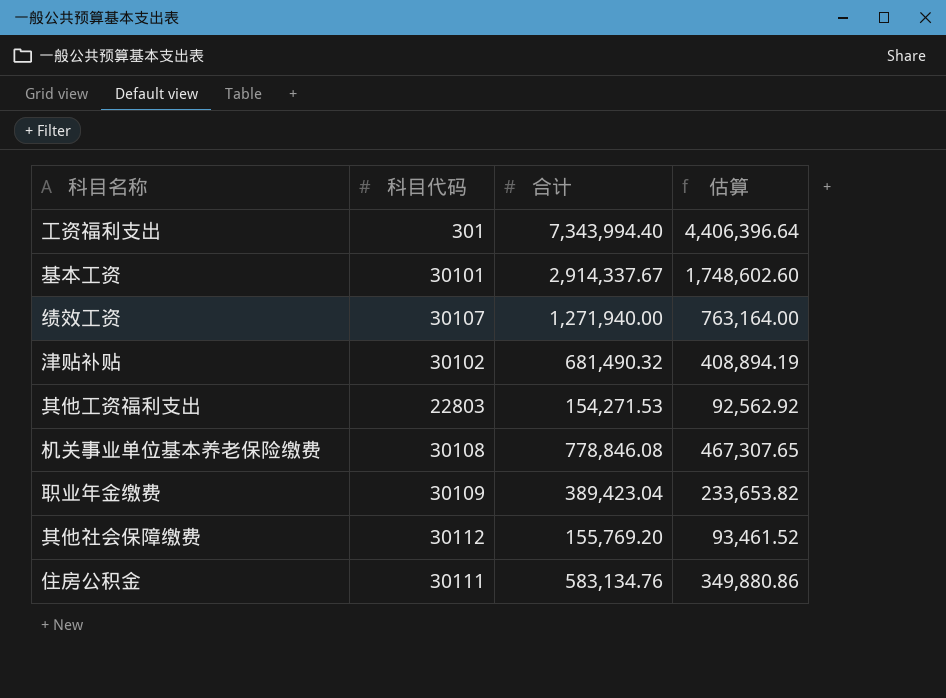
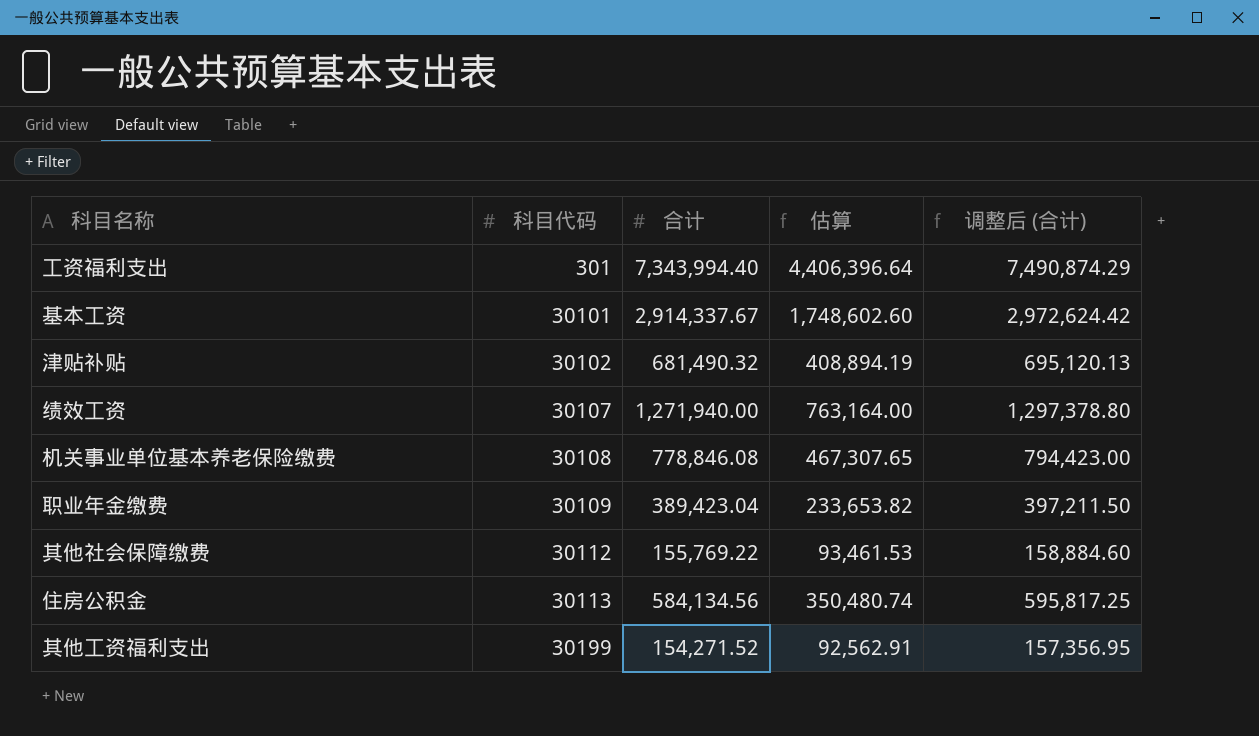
row order: none -> 科目代码 ascending
column 调整后 (合计) | formula: none -> [合计] * 1.02
其他社会保障缴费 | 合计: 155,769.20 -> 155,769.22
其他社会保障缴费 | 估算: 93,461.52 -> 93,461.53
住房公积金 | 科目代码: 30111 -> 30113
住房公积金 | 合计: 583,134.76 -> 584,134.56
住房公积金 | 估算: 349,880.86 -> 350,480.74
其他工资福利支出 | 科目代码: 22803 -> 30199
其他工资福利支出 | 合计: 154,271.53 -> 154,271.52
其他工资福利支出 | 估算: 92,562.92 -> 92,562.91

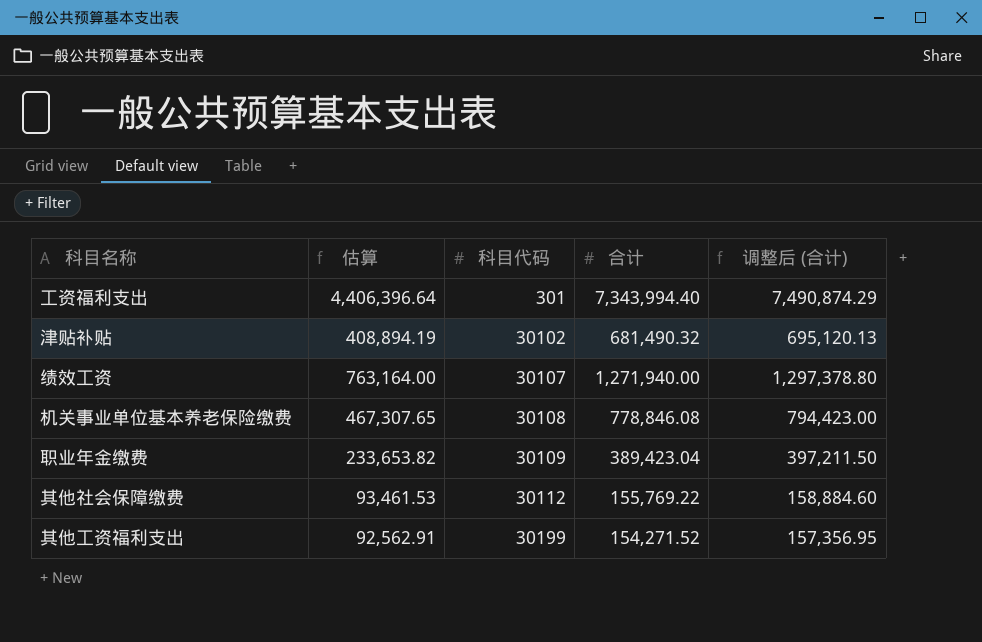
column 估算 | position: 4 -> 2
row 基本工资: 30101 | 2,914,337.67 | 1,748,602.60 | 2,972,624.42 -> none
row 住房公积金: 30113 | 584,134.56 | 350,480.74 | 595,817.25 -> none

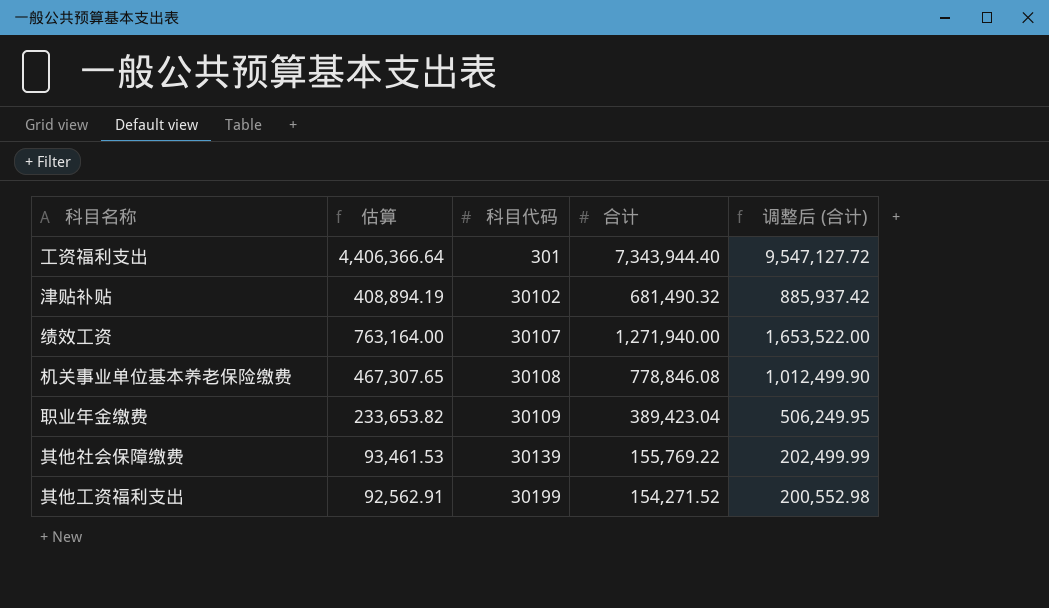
column 调整后 (合计) | formula: [合计] * 1.02 -> [合计] * 1.3
工资福利支出 | 估算: 4,406,396.64 -> 4,406,366.64
工资福利支出 | 合计: 7,343,994.40 -> 7,343,944.40
其他社会保障缴费 | 科目代码: 30112 -> 30139

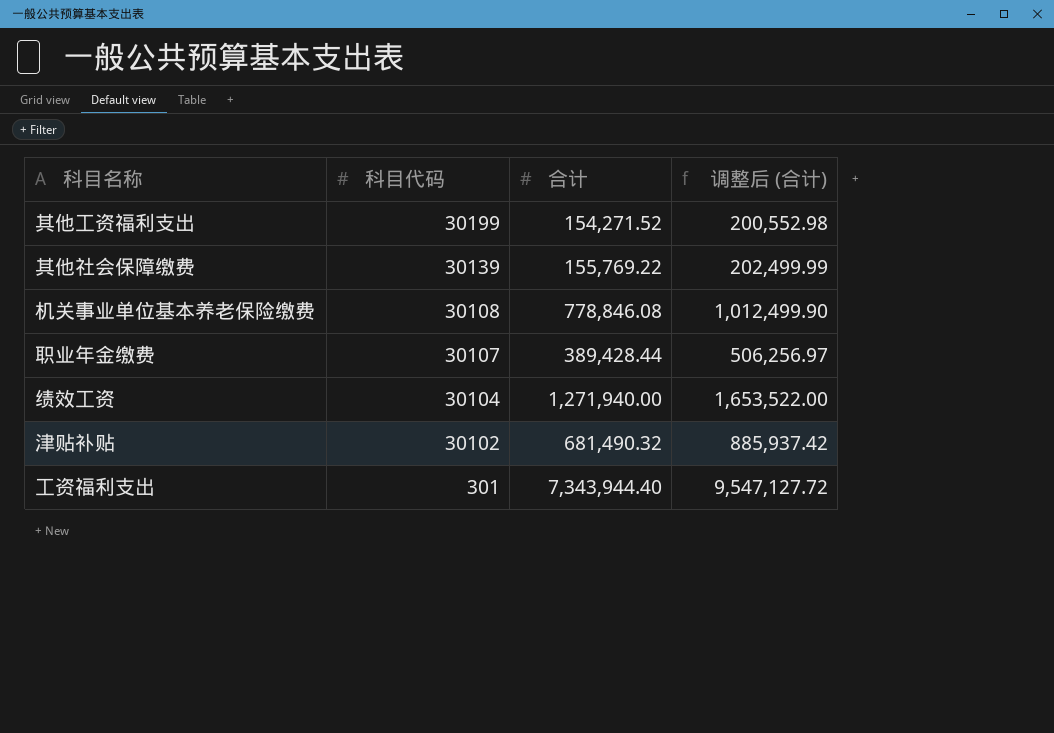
row order: 科目代码 ascending -> 科目代码 descending
column 估算 | formula: [合计] * 0.6 -> none
职业年金缴费 | 科目代码: 30109 -> 30107
职业年金缴费 | 合计: 389,423.04 -> 389,428.44
职业年金缴费 | 调整后 (合计): 506,249.95 -> 506,256.97
绩效工资 | 科目代码: 30107 -> 30104

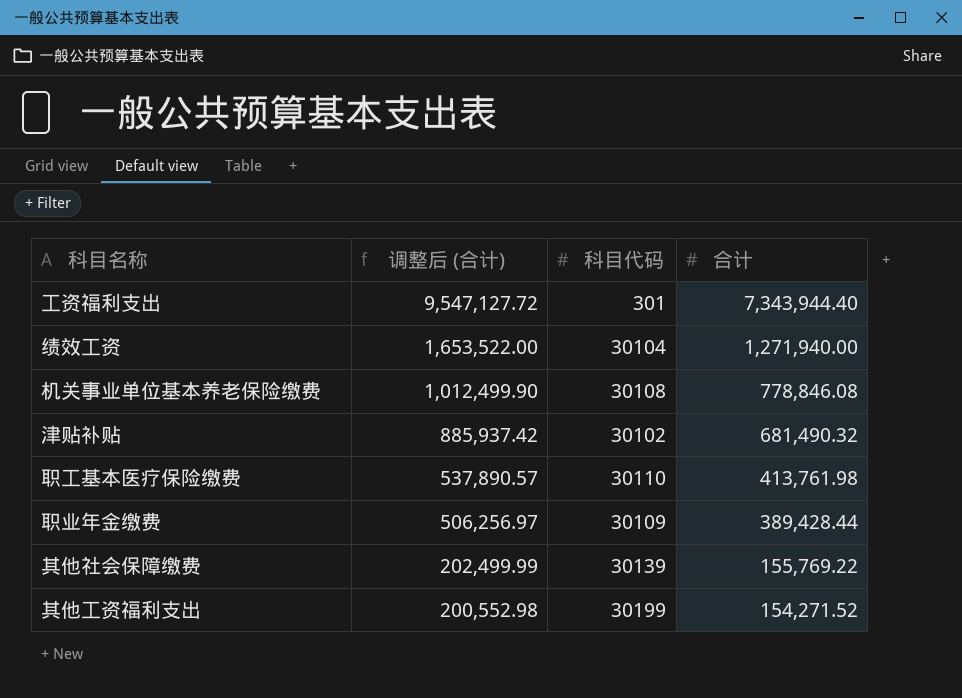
row order: 科目代码 descending -> 调整后 (合计) descending
column 调整后 (合计) | position: 4 -> 2
row 职工基本医疗保险缴费: none -> 537,890.57 | 30110 | 413,761.98
职业年金缴费 | 科目代码: 30107 -> 30109

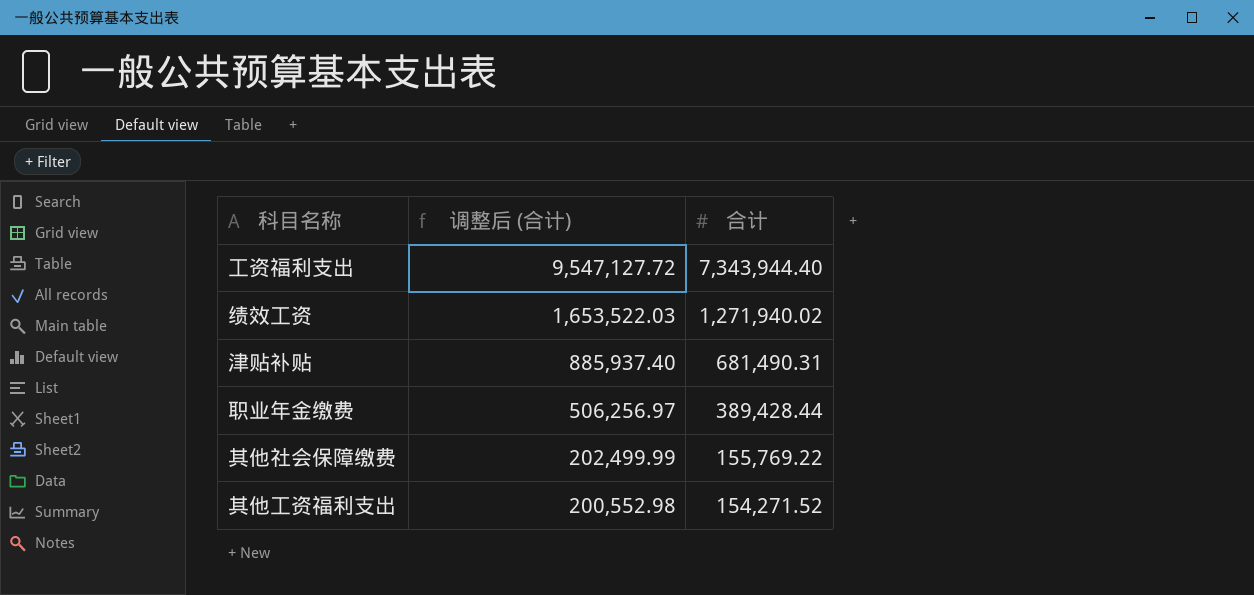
column 科目代码 | position: 3 -> none
row 机关事业单位基本养老保险缴费: 1,012,499.90 | 30108 | 778,846.08 -> none
row 职工基本医疗保险缴费: 537,890.57 | 30110 | 413,761.98 -> none
绩效工资 | 调整后 (合计): 1,653,522.00 -> 1,653,522.03
绩效工资 | 合计: 1,271,940.00 -> 1,271,940.02
津贴补贴 | 调整后 (合计): 885,937.42 -> 885,937.40
津贴补贴 | 合计: 681,490.32 -> 681,490.31

